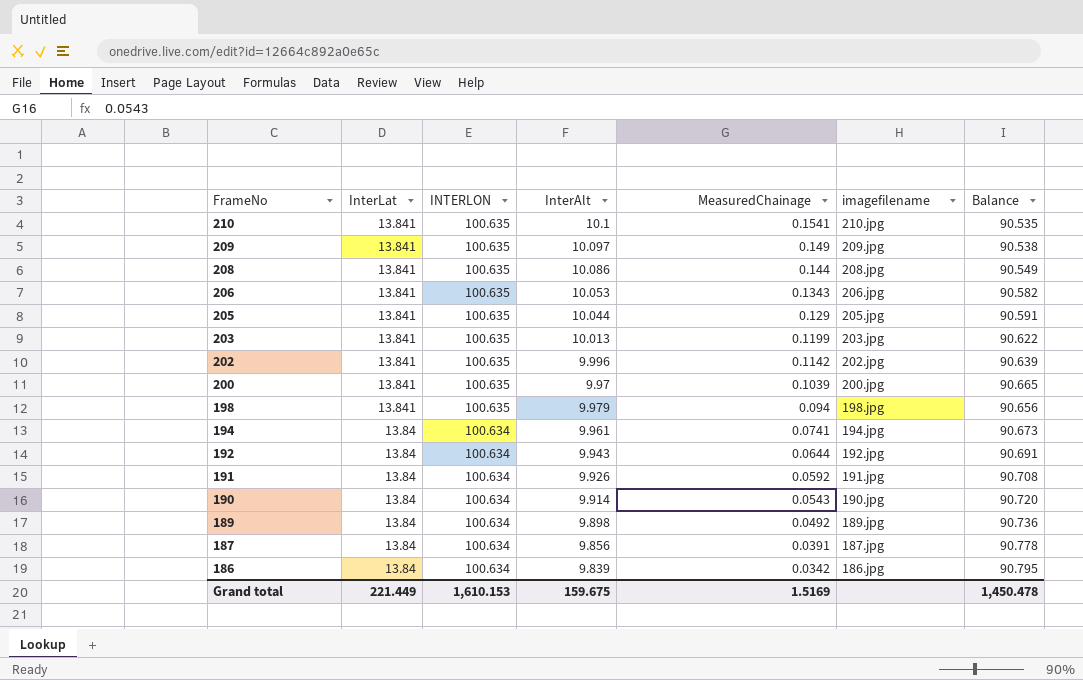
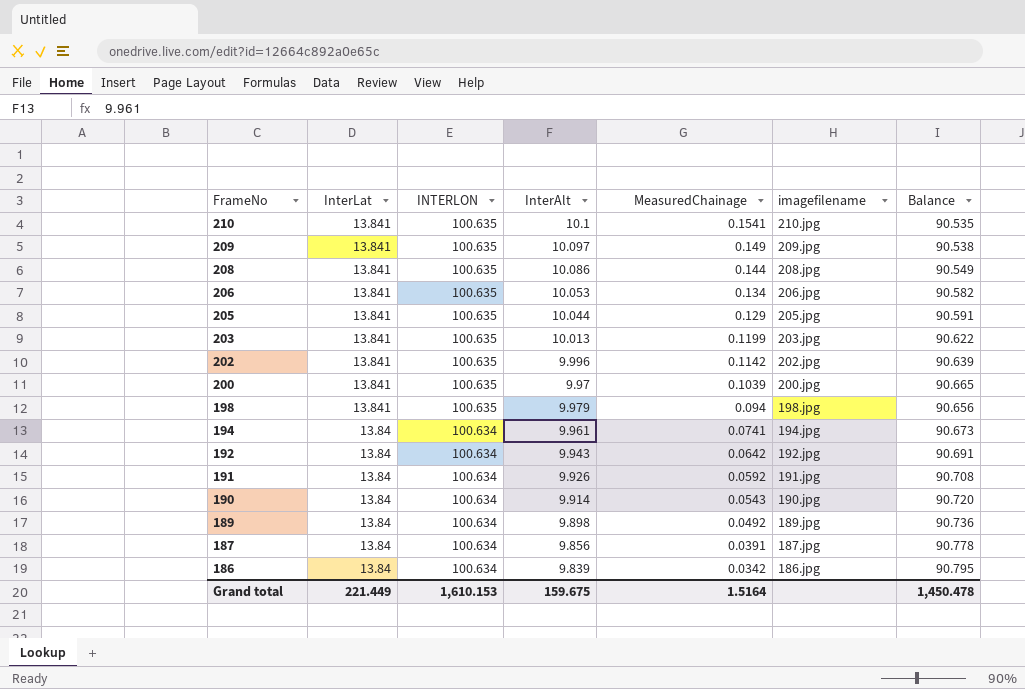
206 | MeasuredChainage: 0.1343 -> 0.134
192 | MeasuredChainage: 0.0644 -> 0.0642
Grand total | MeasuredChainage: 1.5169 -> 1.5164

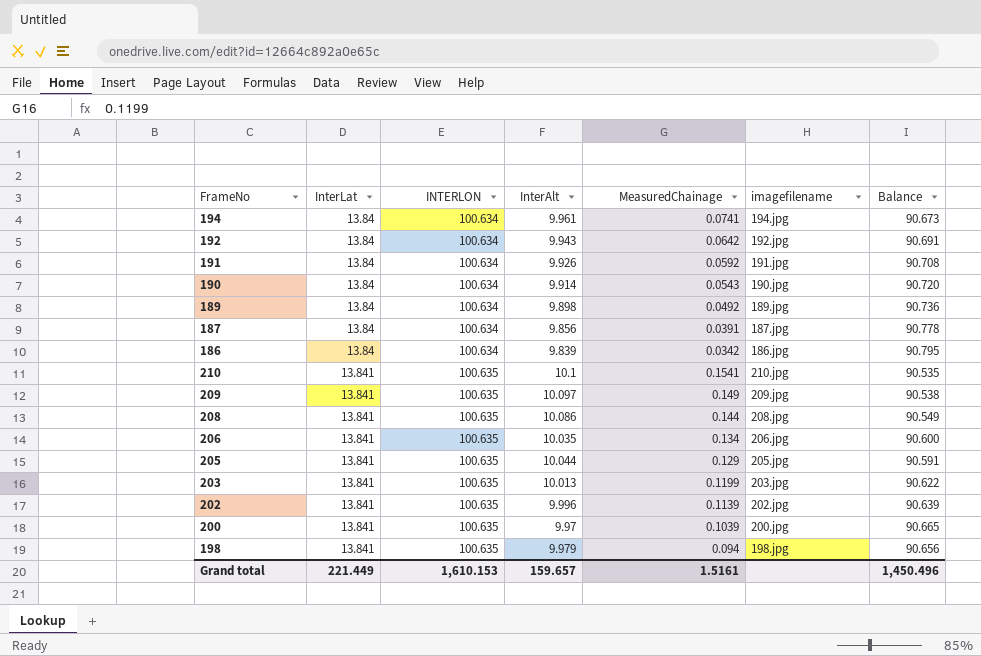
row order: FrameNo descending -> InterLat ascending
206 | InterAlt: 10.053 -> 10.035
206 | Balance: 90.582 -> 90.600
202 | MeasuredChainage: 0.1142 -> 0.1139
Grand total | InterAlt: 159.675 -> 159.657
Grand total | MeasuredChainage: 1.5164 -> 1.5161
Grand total | Balance: 1,450.478 -> 1,450.496

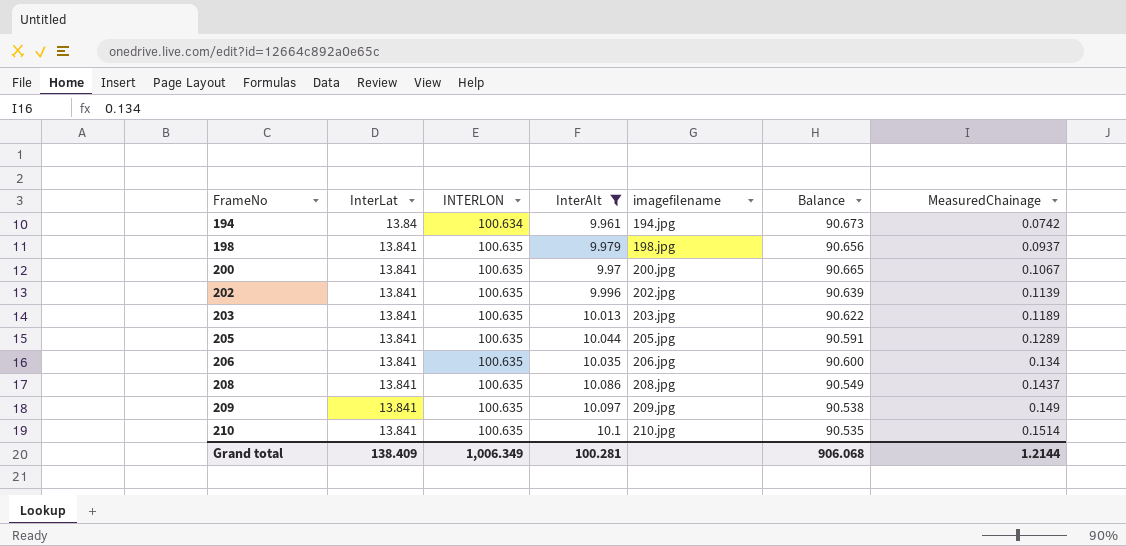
filter: none -> InterAlt >= 9.961
row order: InterLat ascending -> FrameNo ascending
column MeasuredChainage | position: 5 -> 7
194 | MeasuredChainage: 0.0741 -> 0.0742
198 | MeasuredChainage: 0.094 -> 0.0937
200 | MeasuredChainage: 0.1039 -> 0.1067
203 | MeasuredChainage: 0.1199 -> 0.1189
205 | MeasuredChainage: 0.129 -> 0.1289
208 | MeasuredChainage: 0.144 -> 0.1437
210 | MeasuredChainage: 0.1541 -> 0.1514
Grand total | InterLat: 221.449 -> 138.409
Grand total | INTERLON: 1,610.153 -> 1,006.349
Grand total | InterAlt: 159.657 -> 100.281
Grand total | Balance: 1,450.496 -> 906.068
Grand total | MeasuredChainage: 1.5161 -> 1.2144

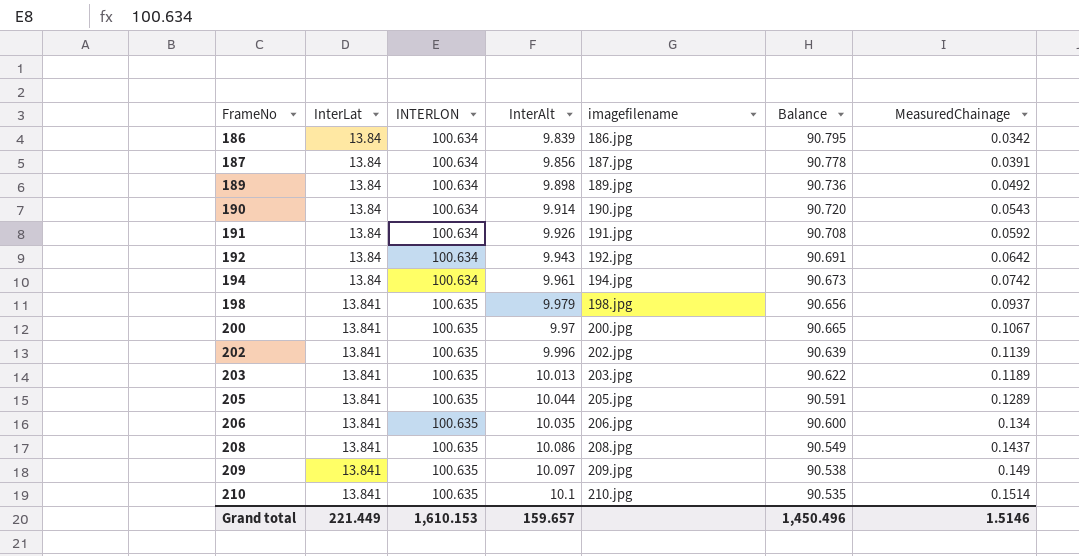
filter: InterAlt >= 9.961 -> none
Grand total | InterLat: 138.409 -> 221.449
Grand total | INTERLON: 1,006.349 -> 1,610.153
Grand total | InterAlt: 100.281 -> 159.657
Grand total | Balance: 906.068 -> 1,450.496
Grand total | MeasuredChainage: 1.2144 -> 1.5146

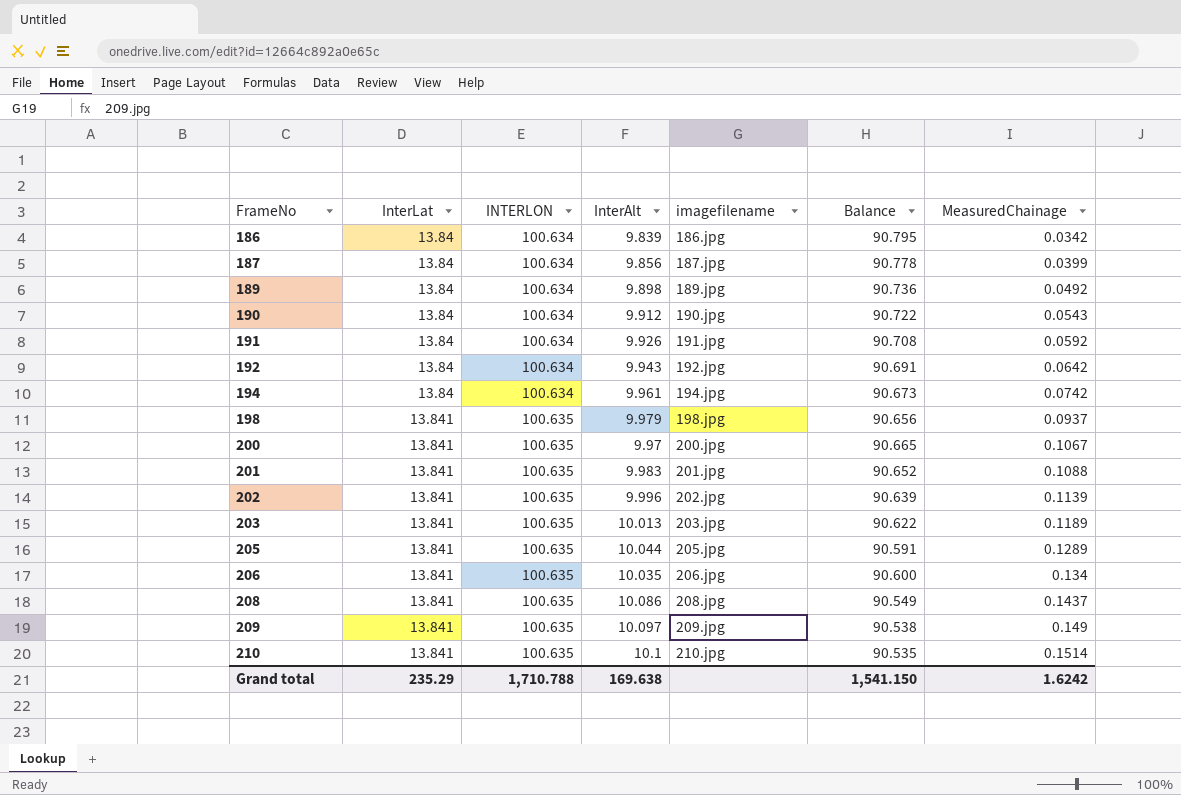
187 | MeasuredChainage: 0.0391 -> 0.0399
190 | InterAlt: 9.914 -> 9.912
190 | Balance: 90.720 -> 90.722
row 201: none -> 13.841 | 100.635 | 9.983 | 201.jpg | 90.652 | 0.1088
Grand total | InterLat: 221.449 -> 235.29
Grand total | INTERLON: 1,610.153 -> 1,710.788
Grand total | InterAlt: 159.657 -> 169.638
Grand total | Balance: 1,450.496 -> 1,541.150
Grand total | MeasuredChainage: 1.5146 -> 1.6242

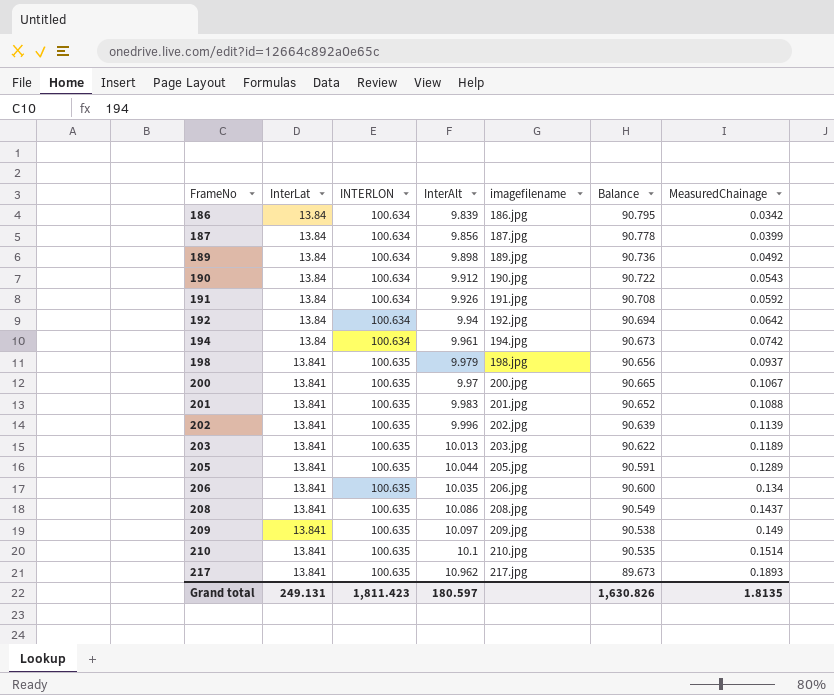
192 | InterAlt: 9.943 -> 9.94
192 | Balance: 90.691 -> 90.694
row 217: none -> 13.841 | 100.635 | 10.962 | 217.jpg | 89.673 | 0.1893
Grand total | InterLat: 235.29 -> 249.131
Grand total | INTERLON: 1,710.788 -> 1,811.423
Grand total | InterAlt: 169.638 -> 180.597
Grand total | Balance: 1,541.150 -> 1,630.826
Grand total | MeasuredChainage: 1.6242 -> 1.8135

